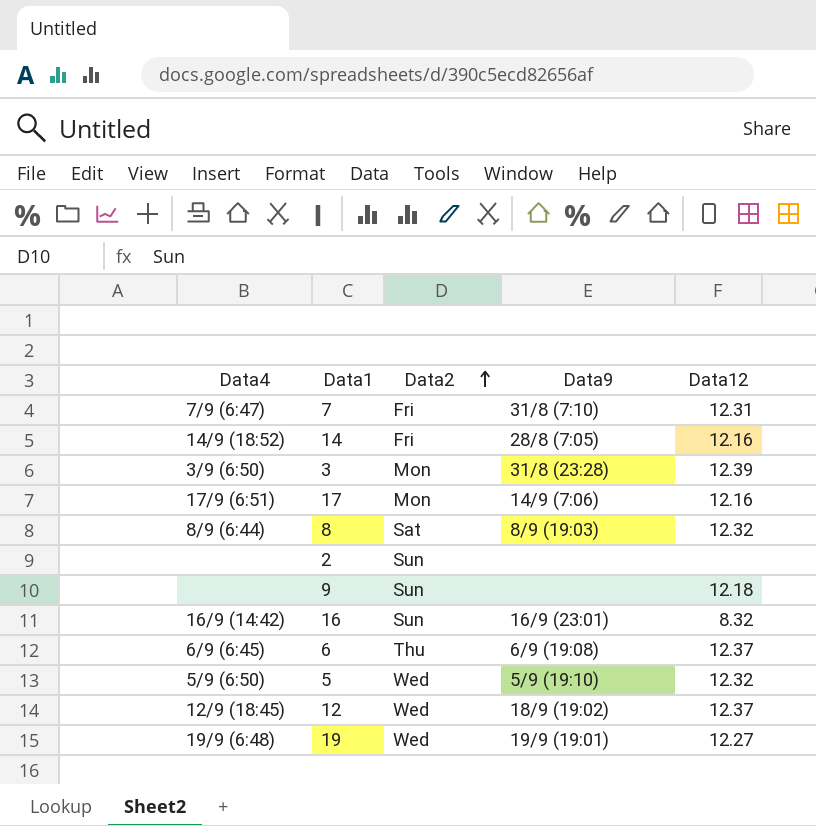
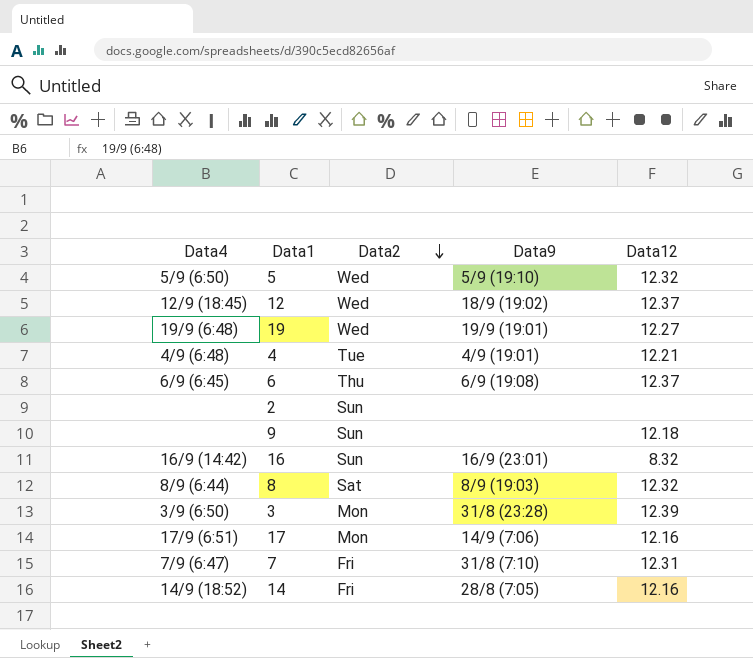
row order: Data2 ascending -> Data2 descending
row 4: none -> 4/9 (6:48) | Tue | 4/9 (19:01) | 12.21

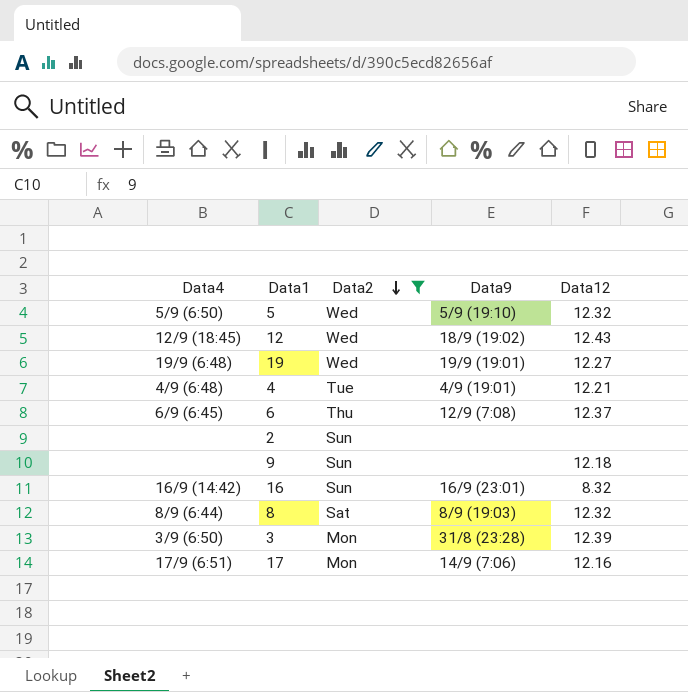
filter: none -> Data2 != Fri
12 | Data12: 12.37 -> 12.43
6 | Data9: 6/9 (19:08) -> 12/9 (7:08)

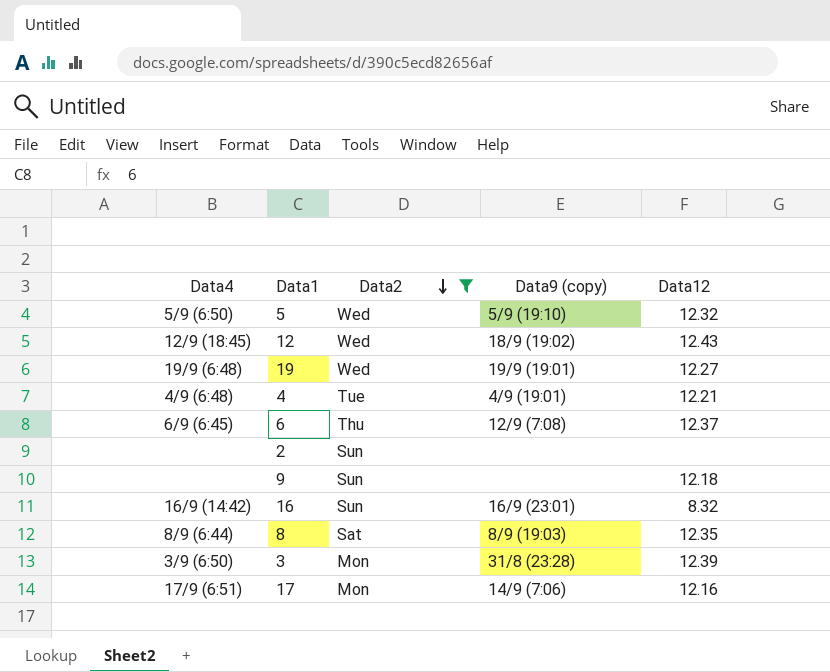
column name: Data9 -> Data9 (copy)
8 | Data12: 12.32 -> 12.35

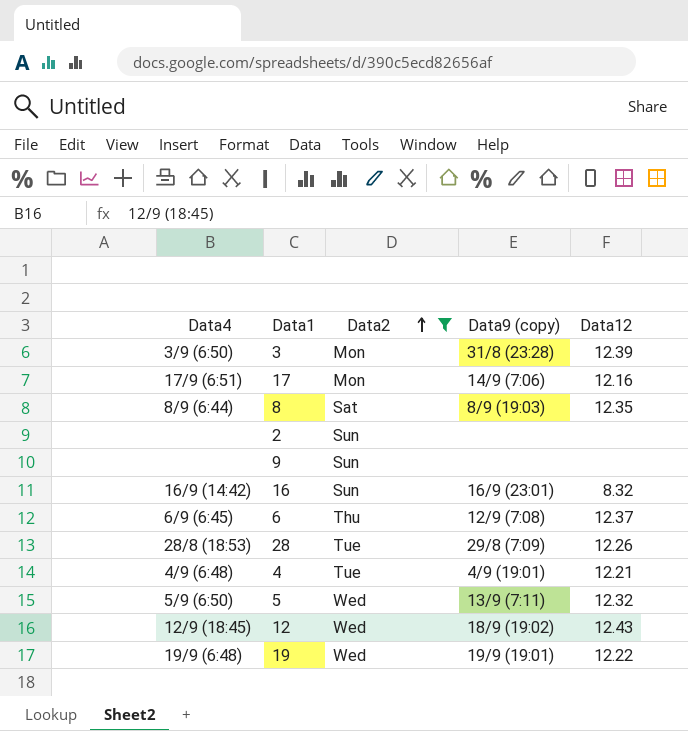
row order: Data2 descending -> Data2 ascending
9 | Data12: 12.18 -> none
row 28: none -> 28/8 (18:53) | Tue | 29/8 (7:09) | 12.26
5 | Data9 (copy): 5/9 (19:10) -> 13/9 (7:11)
19 | Data12: 12.27 -> 12.22

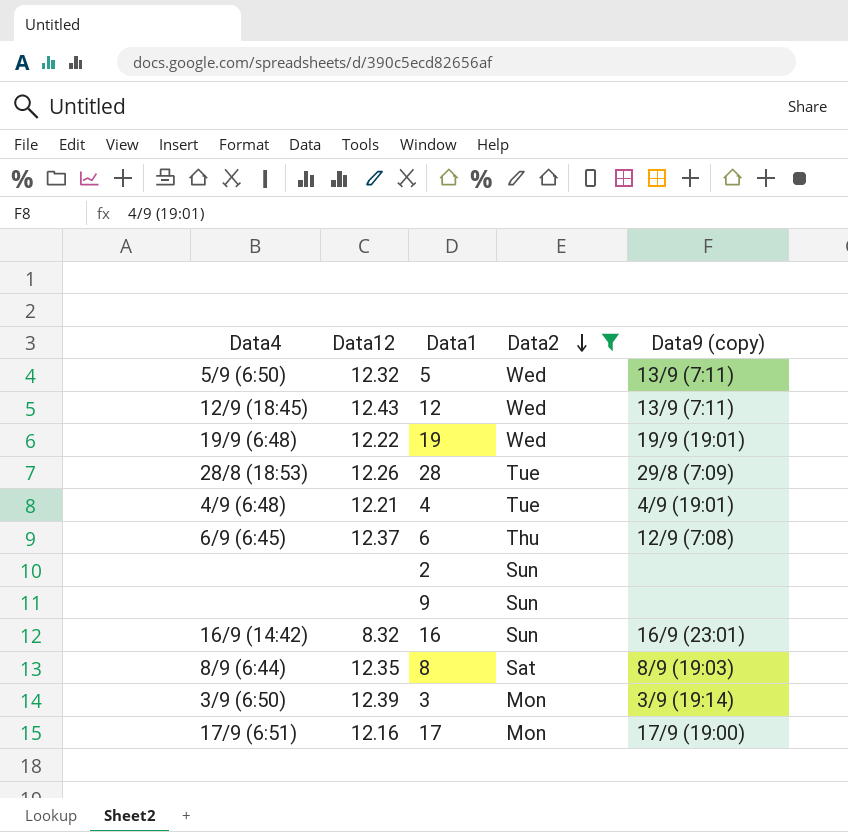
row order: Data2 ascending -> Data2 descending
column Data12 | position: 5 -> 2
12 | Data9 (copy): 18/9 (19:02) -> 13/9 (7:11)
3 | Data9 (copy): 31/8 (23:28) -> 3/9 (19:14)
17 | Data9 (copy): 14/9 (7:06) -> 17/9 (19:00)

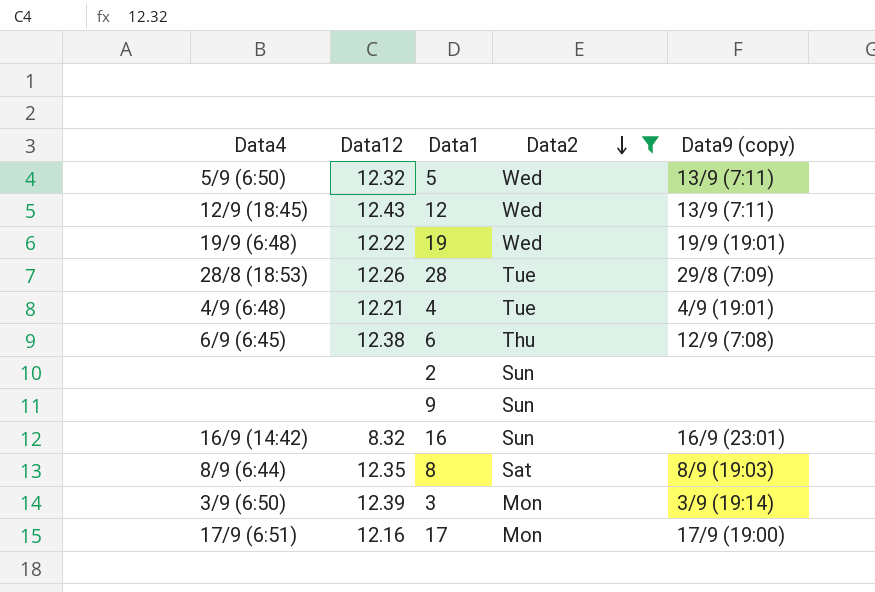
6 | Data12: 12.37 -> 12.38

